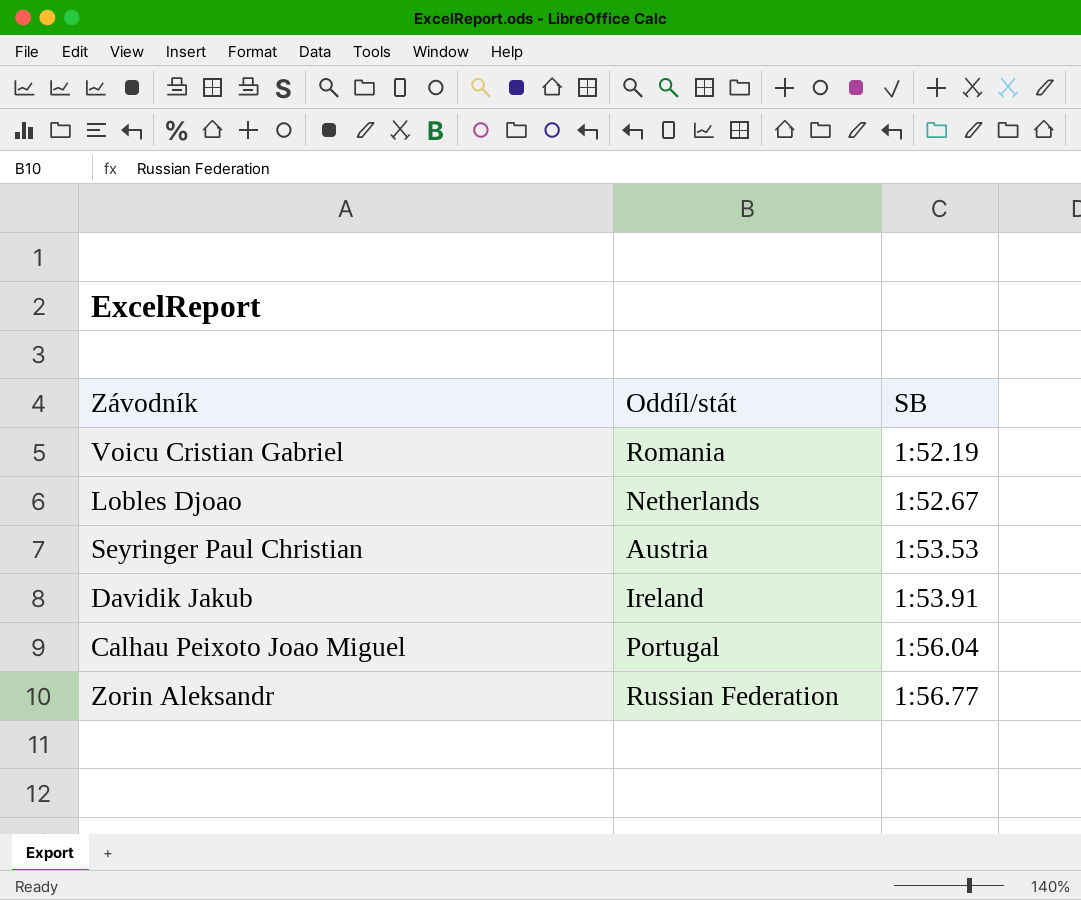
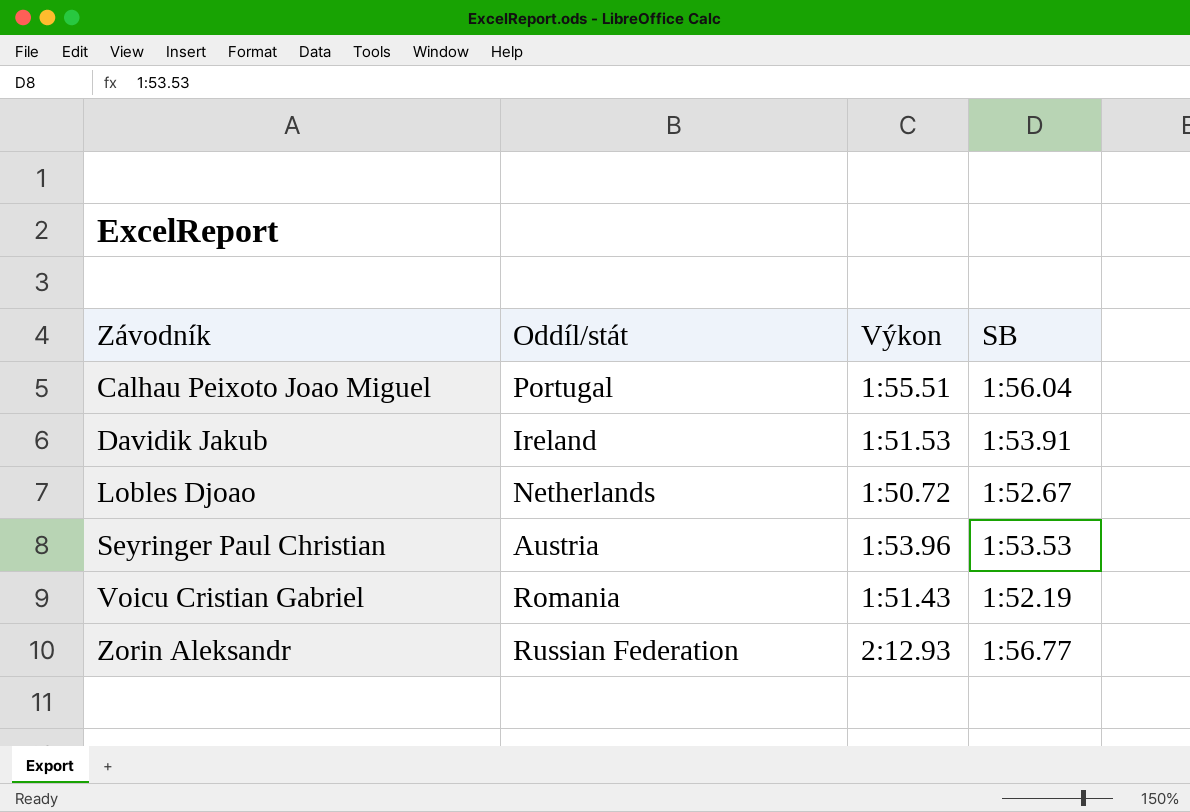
row order: SB ascending -> Závodník ascending
column Výkon | position: none -> 3

